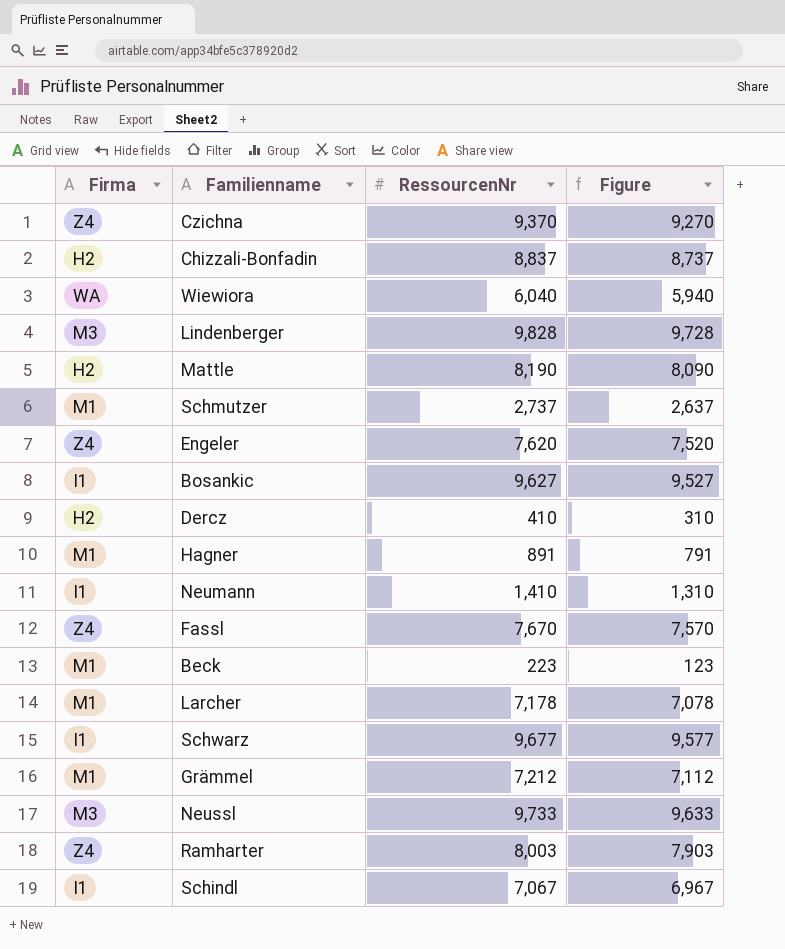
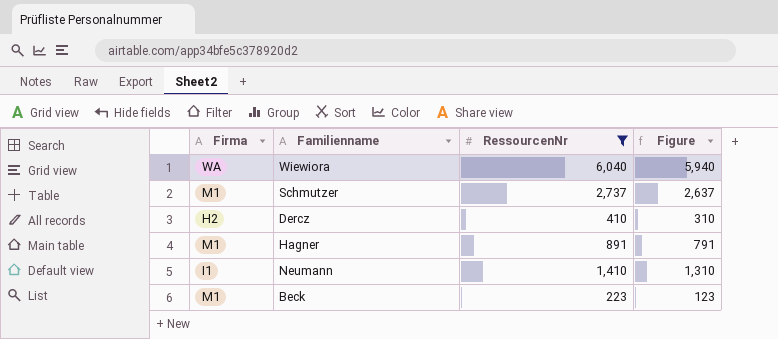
filter: none -> RessourcenNr <= 6,040

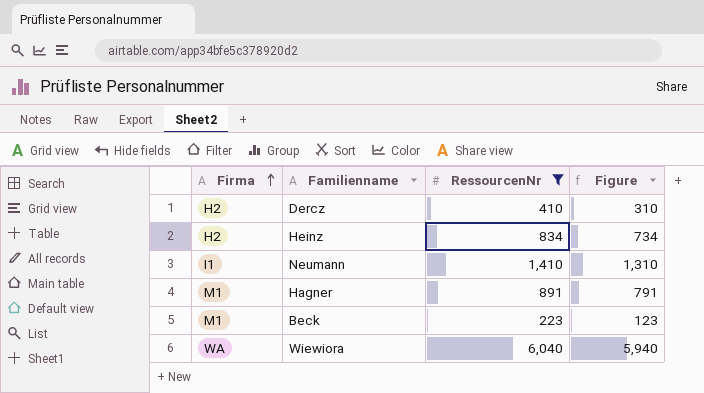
row order: none -> Firma ascending
row Schmutzer: M1 | 2,737 | 2,637 -> none
row Heinz: none -> H2 | 834 | 734

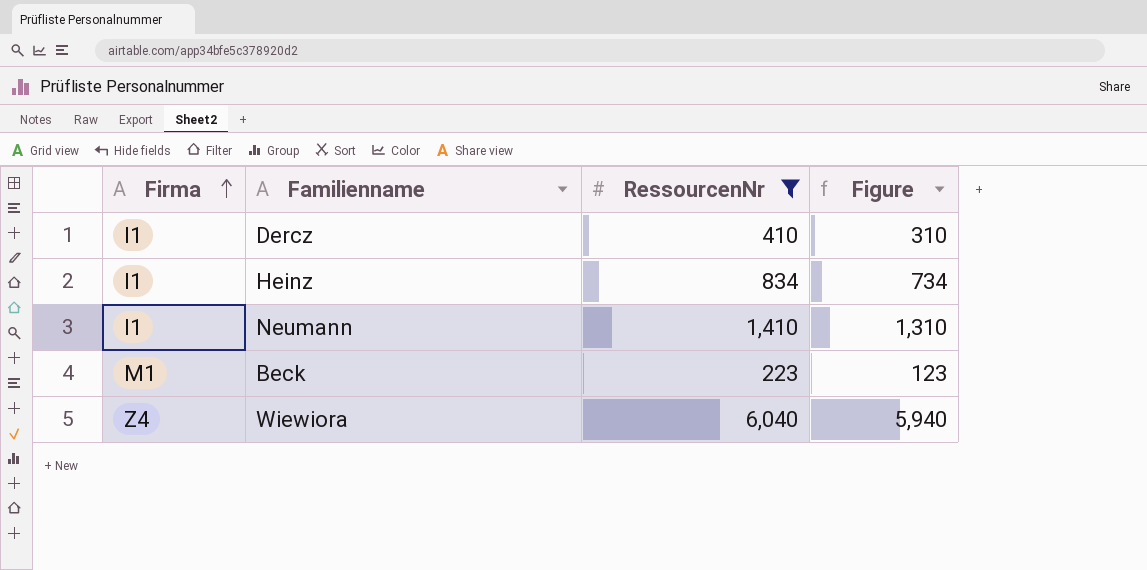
row Hagner: M1 | 891 | 791 -> none
Dercz | Firma: H2 -> I1
Heinz | Firma: H2 -> I1
Wiewiora | Firma: WA -> Z4

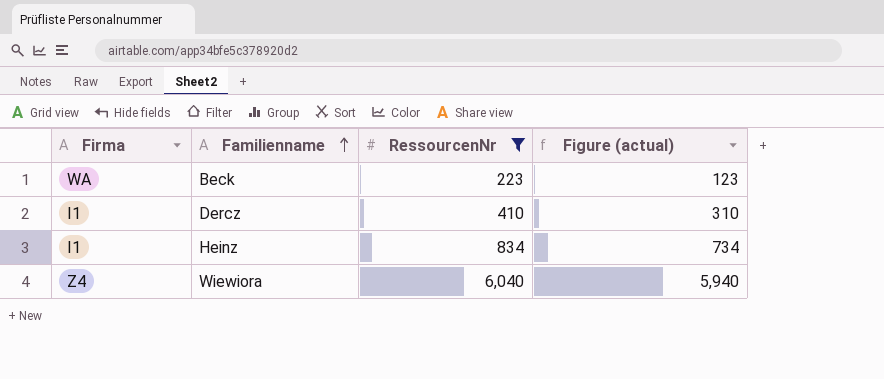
row order: Firma ascending -> Familienname ascending
column name: Figure -> Figure (actual)
row Neumann: I1 | 1,410 | 1,310 -> none
Beck | Firma: M1 -> WA

